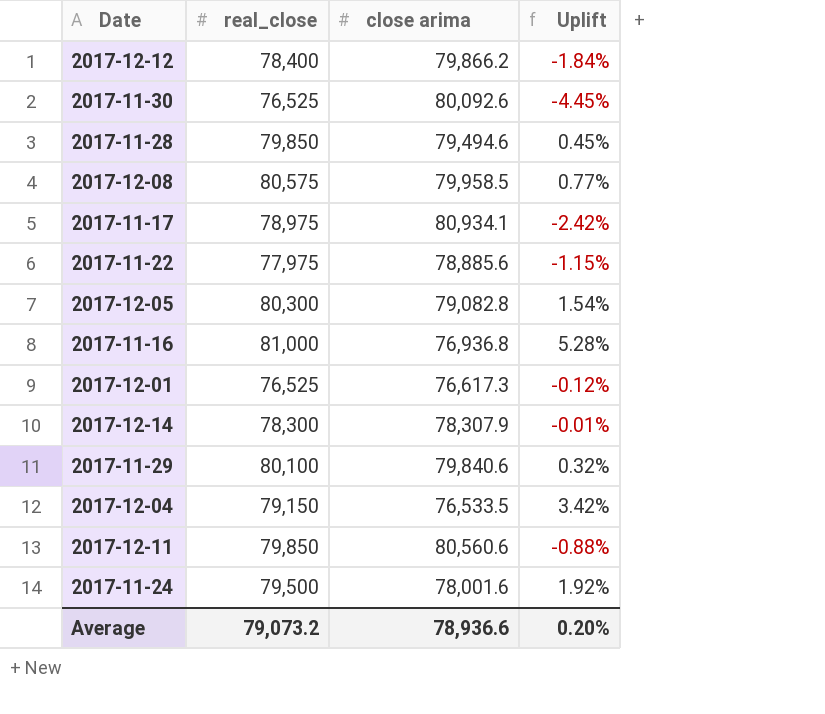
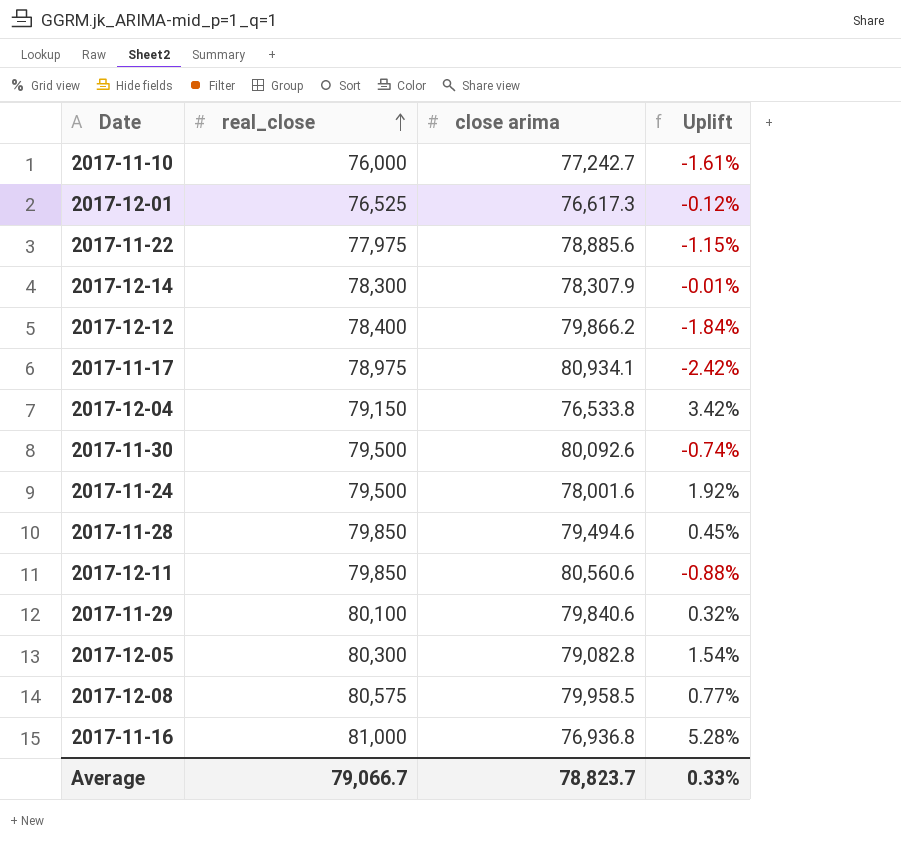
row order: none -> real_close ascending
row 2017-11-10: none -> 76,000 | 77,242.7 | -1.61%
2017-12-04 | close arima: 76,533.5 -> 76,533.8
2017-11-30 | real_close: 76,525 -> 79,500
2017-11-30 | Uplift: -4.45% -> -0.74%
Average | real_close: 79,073.2 -> 79,066.7
Average | close arima: 78,936.6 -> 78,823.7
Average | Uplift: 0.20% -> 0.33%

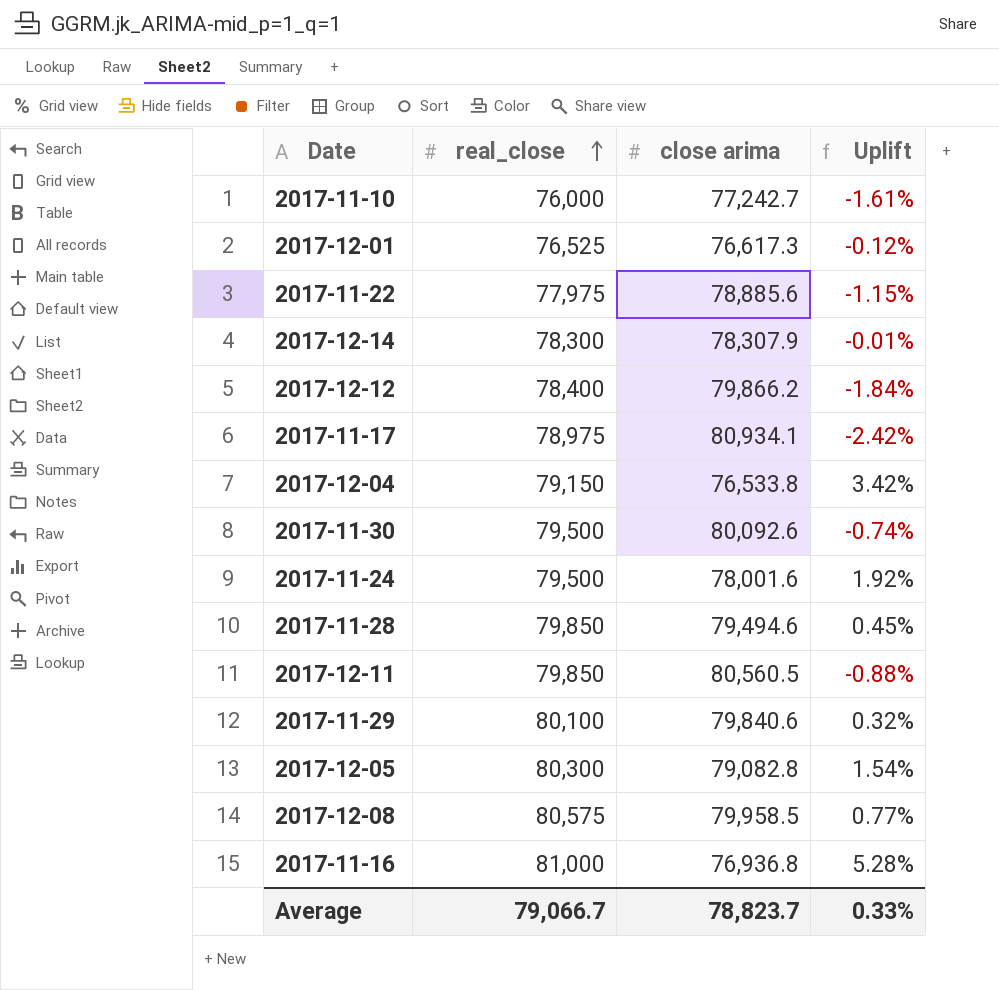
2017-12-11 | close arima: 80,560.6 -> 80,560.5

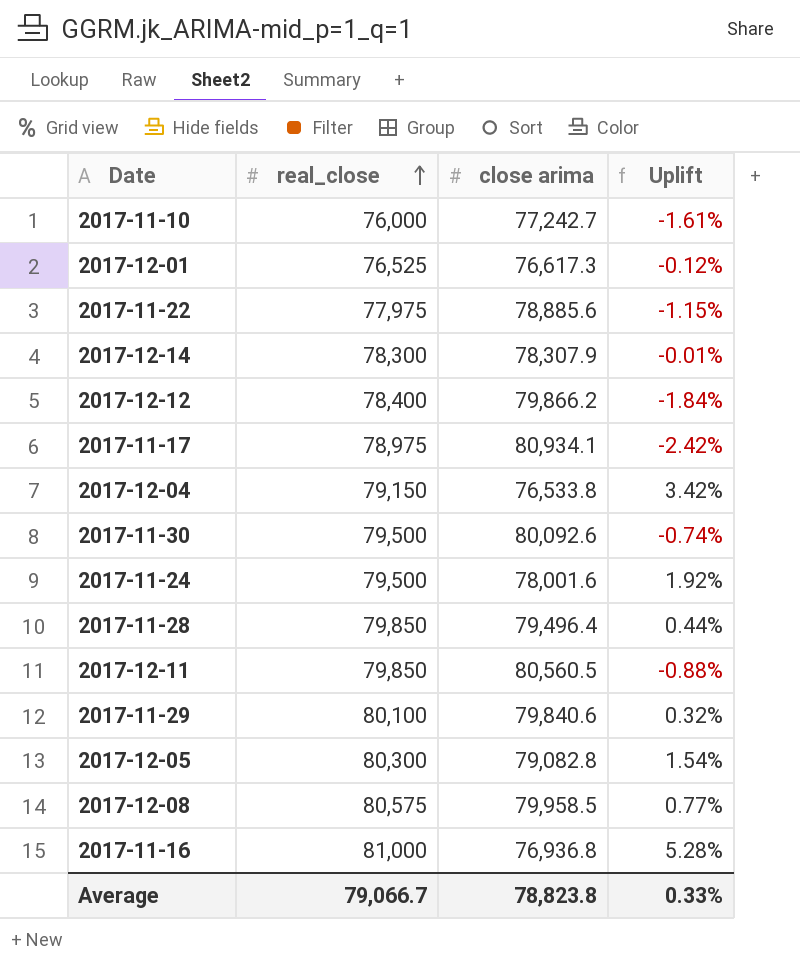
2017-11-28 | close arima: 79,494.6 -> 79,496.4
2017-11-28 | Uplift: 0.45% -> 0.44%
Average | close arima: 78,823.7 -> 78,823.8

